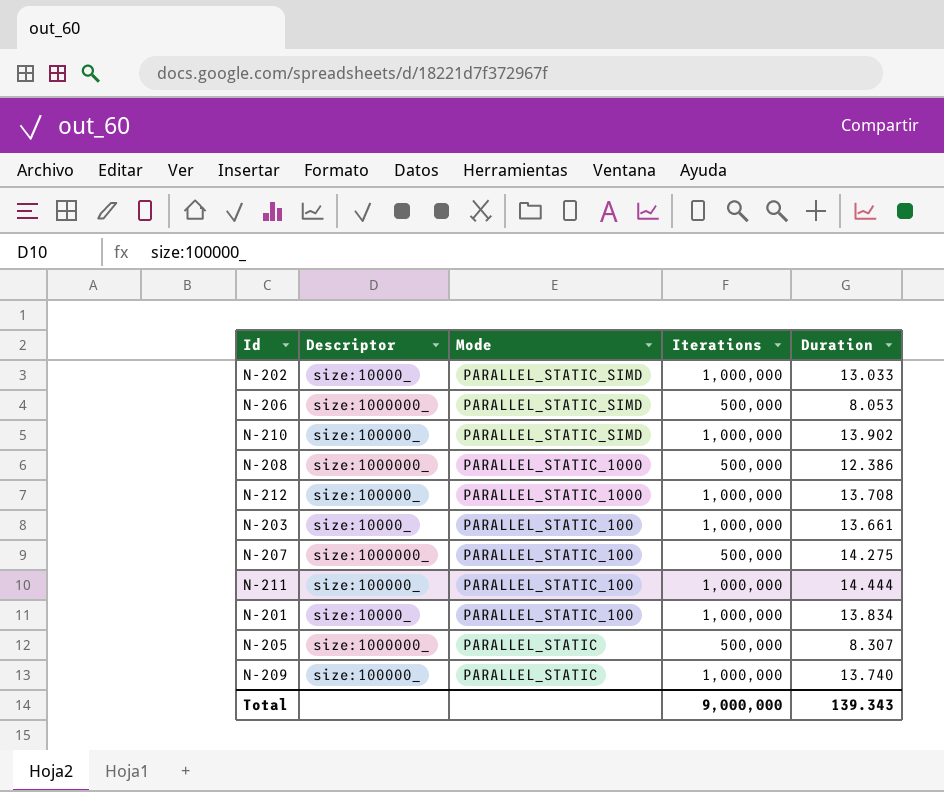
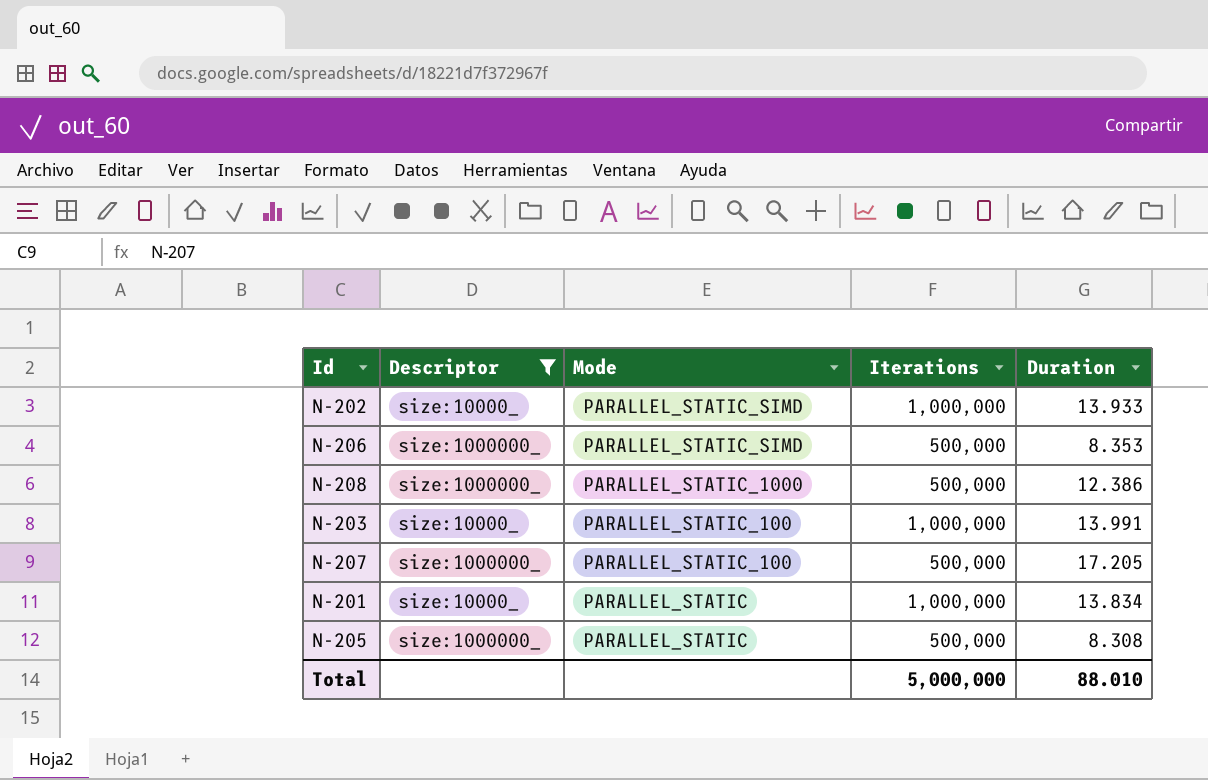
filter: none -> Descriptor != size:100000_
N-202 | Duration: 13.033 -> 13.933
N-206 | Duration: 8.053 -> 8.353
N-203 | Duration: 13.661 -> 13.991
N-207 | Duration: 14.275 -> 17.205
N-201 | Mode: PARALLEL_STATIC_100 -> PARALLEL_STATIC
N-205 | Duration: 8.307 -> 8.308
Total | Iterations: 9,000,000 -> 5,000,000
Total | Duration: 139.343 -> 88.010

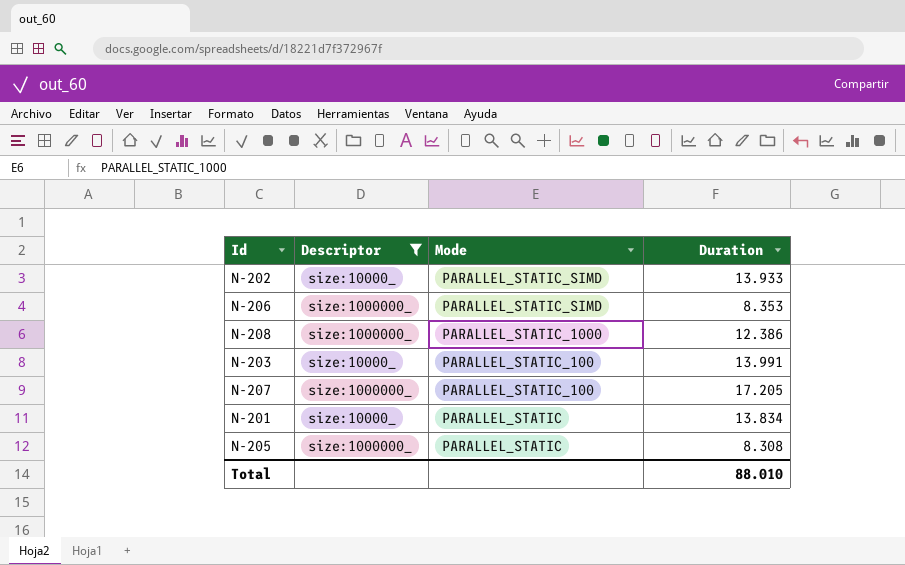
column Iterations | position: 4 -> none

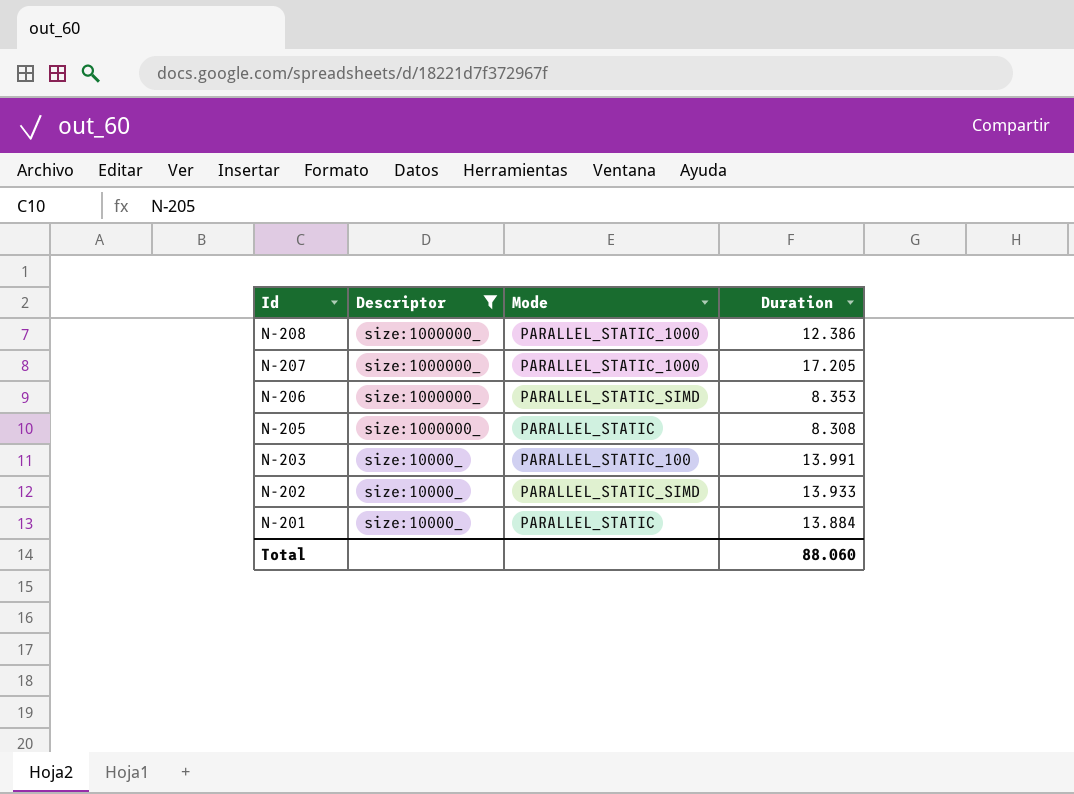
row order: Mode descending -> Id descending
N-207 | Mode: PARALLEL_STATIC_100 -> PARALLEL_STATIC_1000
N-201 | Duration: 13.834 -> 13.884
Total | Duration: 88.010 -> 88.060

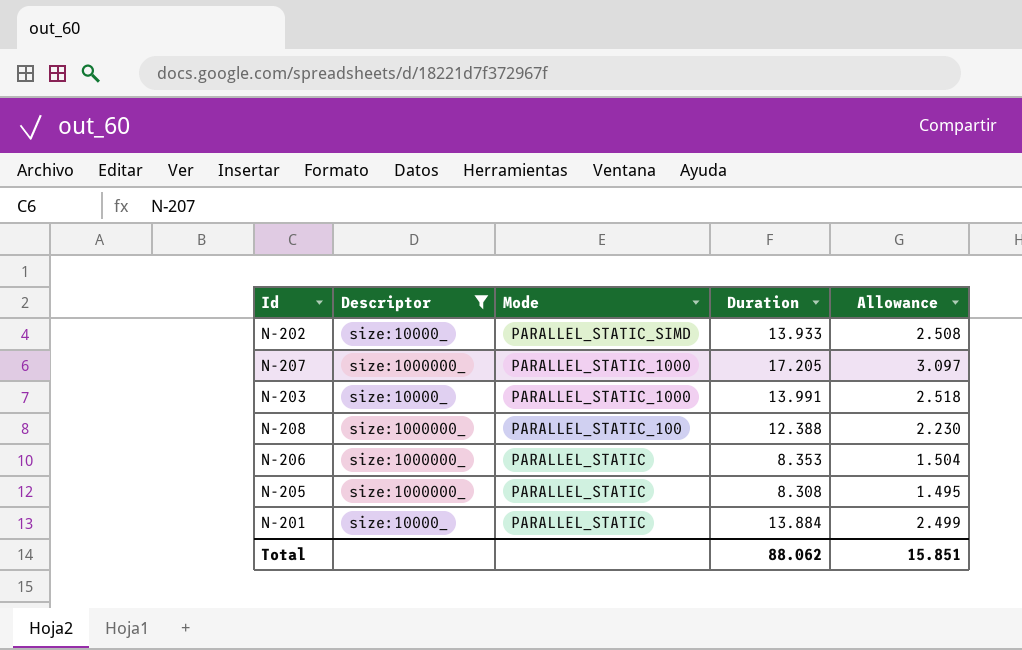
row order: Id descending -> Mode descending
column Allowance | formula: none -> [Duration] * 0.18
N-203 | Mode: PARALLEL_STATIC_100 -> PARALLEL_STATIC_1000
N-208 | Mode: PARALLEL_STATIC_1000 -> PARALLEL_STATIC_100
N-208 | Duration: 12.386 -> 12.388
N-206 | Mode: PARALLEL_STATIC_SIMD -> PARALLEL_STATIC
Total | Duration: 88.060 -> 88.062

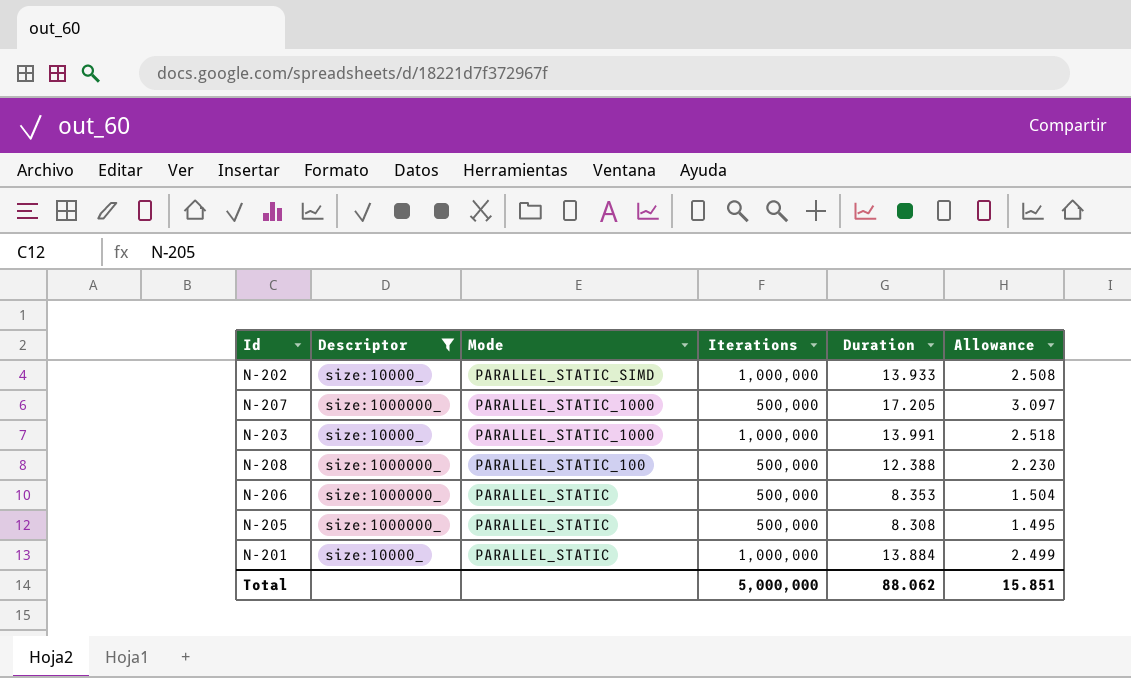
column Iterations | position: none -> 4

